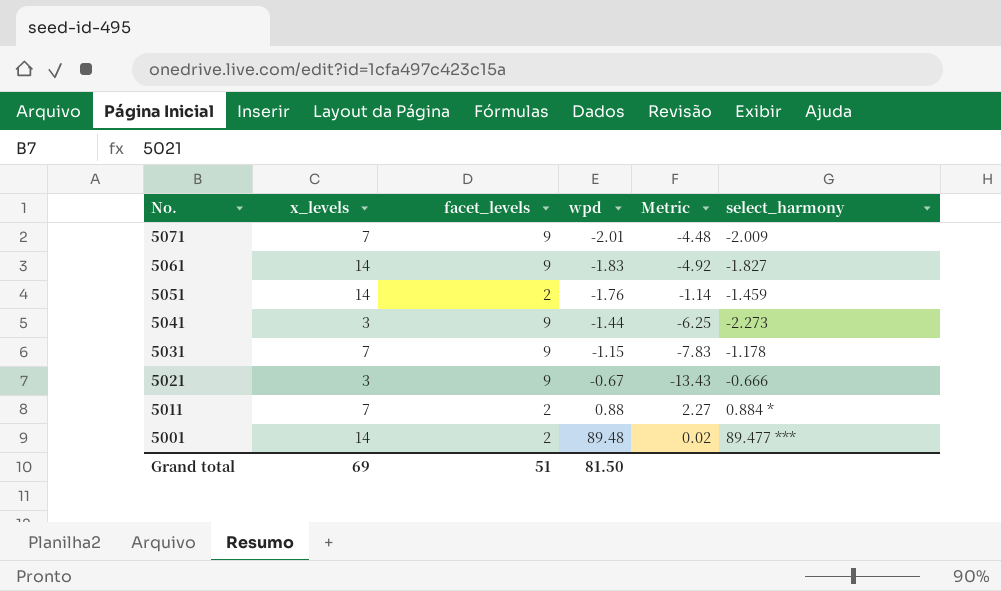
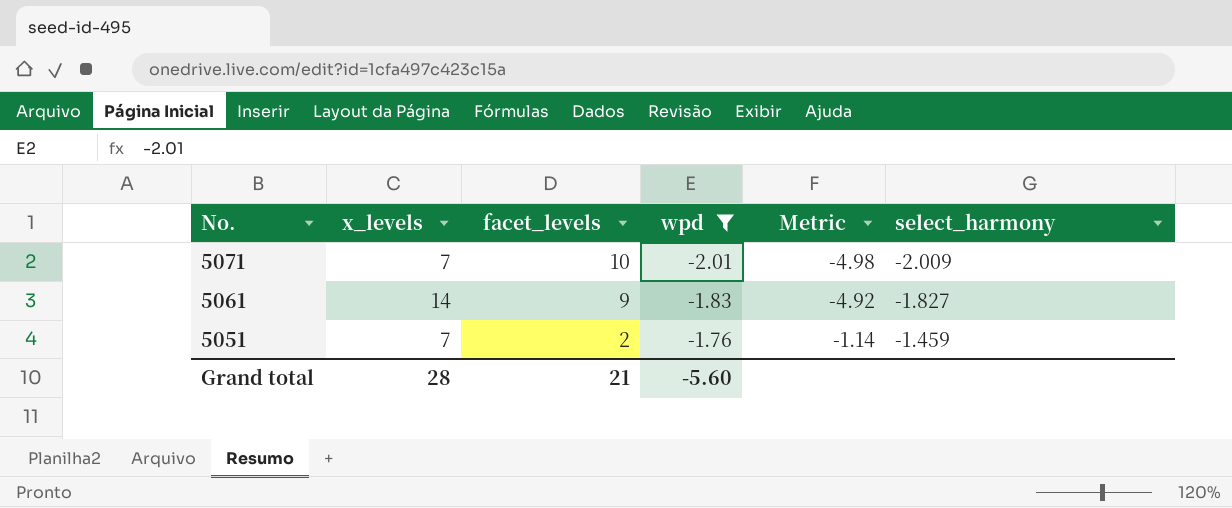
filter: none -> wpd <= -1.76
5071 | facet_levels: 9 -> 10
5071 | Metric: -4.48 -> -4.98
5051 | x_levels: 14 -> 7
Grand total | x_levels: 69 -> 28
Grand total | facet_levels: 51 -> 21
Grand total | wpd: 81.50 -> -5.60

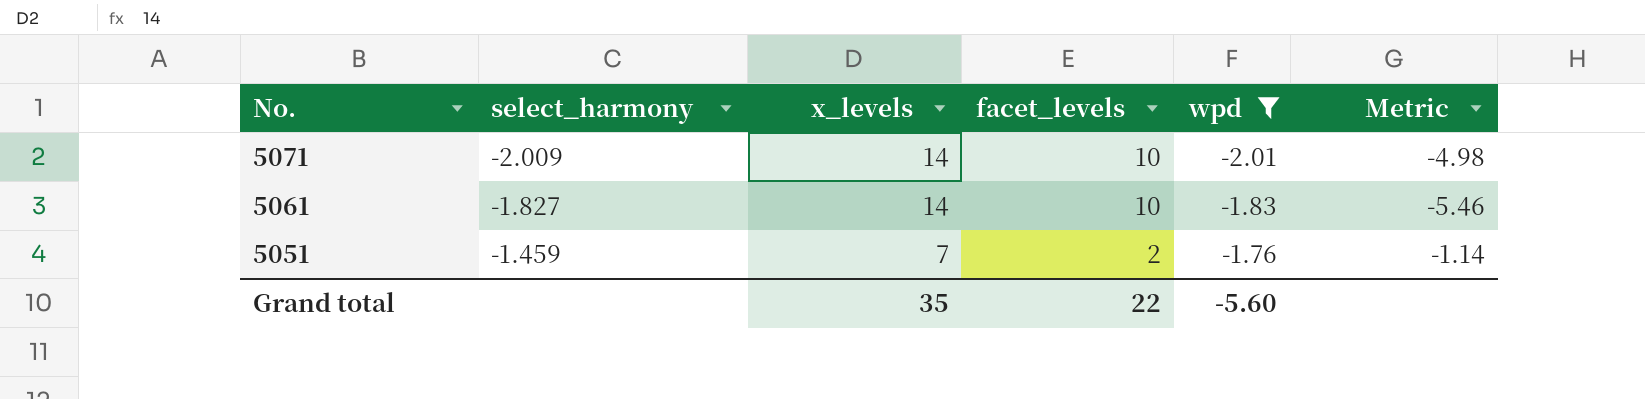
column select_harmony | position: 6 -> 2
5071 | x_levels: 7 -> 14
5061 | facet_levels: 9 -> 10
5061 | Metric: -4.92 -> -5.46
Grand total | x_levels: 28 -> 35
Grand total | facet_levels: 21 -> 22

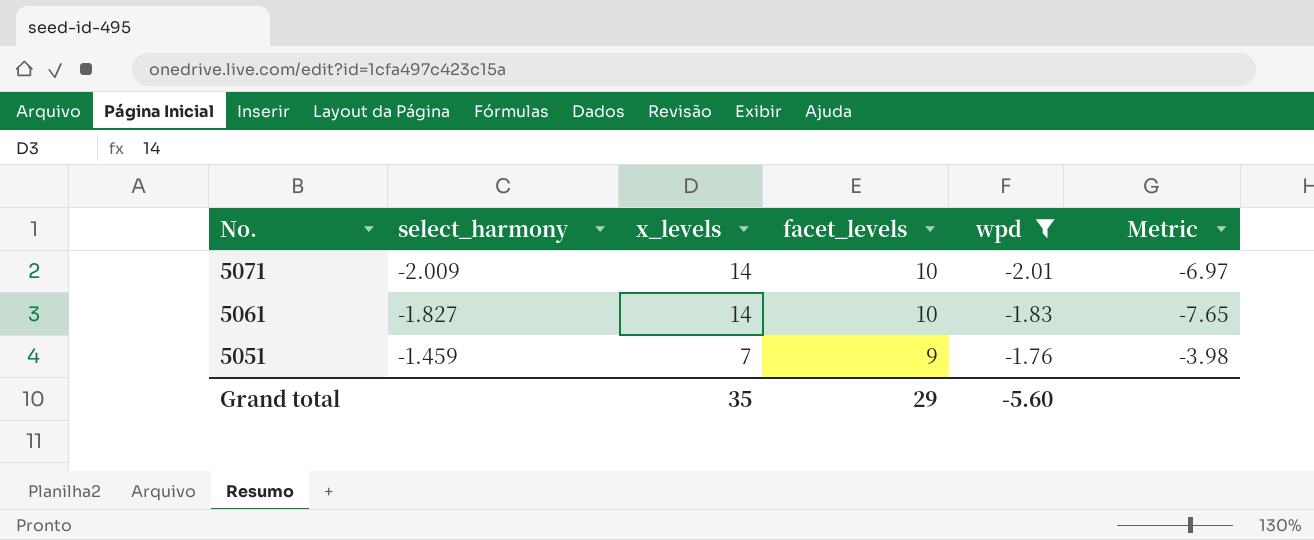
column Metric | formula: [facet_levels] / [wpd] -> [x_levels] / [wpd]
5051 | facet_levels: 2 -> 9
Grand total | facet_levels: 22 -> 29

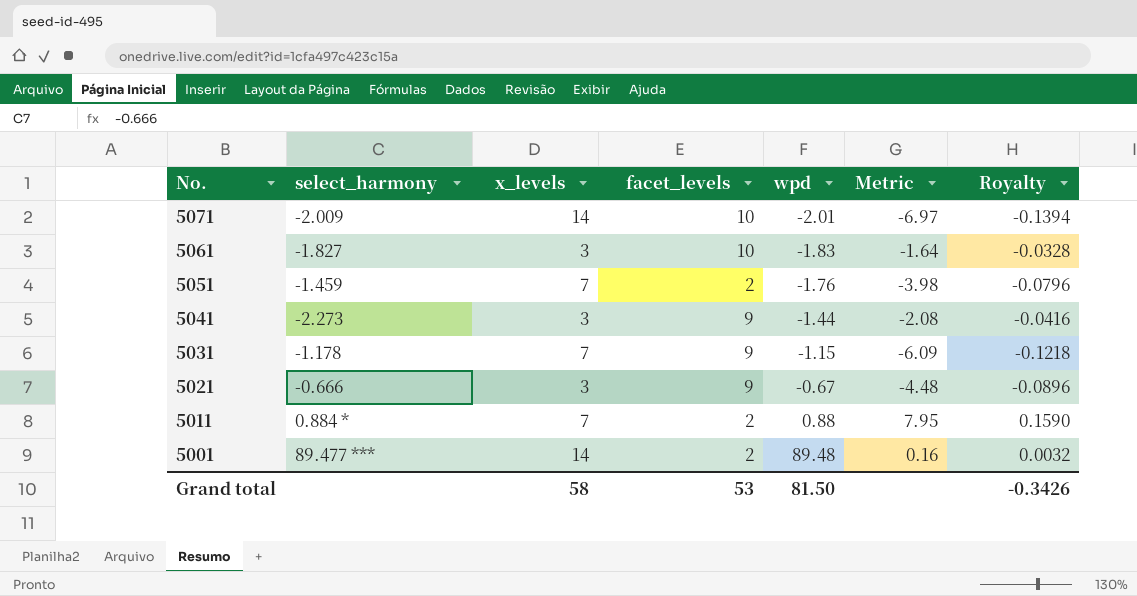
filter: wpd <= -1.76 -> none
column Royalty | formula: none -> [Metric] * 0.02
5061 | x_levels: 14 -> 3
5061 | Metric: -7.65 -> -1.64
5051 | facet_levels: 9 -> 2
Grand total | x_levels: 35 -> 58
Grand total | facet_levels: 29 -> 53
Grand total | wpd: -5.60 -> 81.50

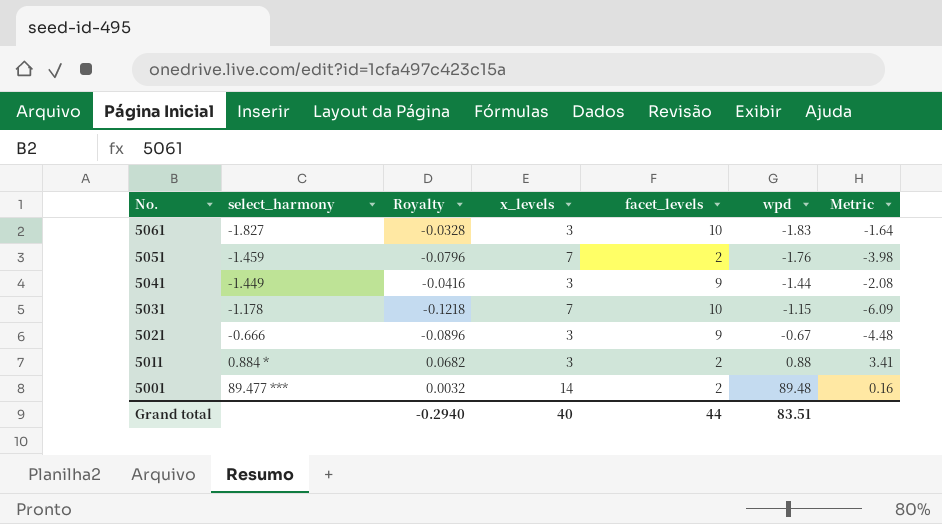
column Royalty | position: 7 -> 3
row 5071: -2.009 | 14 | 10 | -2.01 | -6.97 | -0.1394 -> none
5041 | select_harmony: -2.273 -> -1.449
5031 | facet_levels: 9 -> 10
5011 | Royalty: 0.1590 -> 0.0682
5011 | x_levels: 7 -> 3
5011 | Metric: 7.95 -> 3.41
Grand total | Royalty: -0.3426 -> -0.2940
Grand total | x_levels: 58 -> 40
Grand total | facet_levels: 53 -> 44
Grand total | wpd: 81.50 -> 83.51

